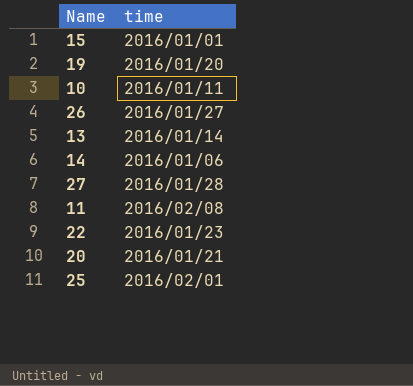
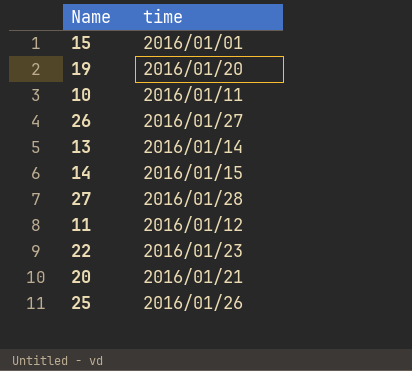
14 | time: 2016/01/06 -> 2016/01/15
11 | time: 2016/02/08 -> 2016/01/12
25 | time: 2016/02/01 -> 2016/01/26

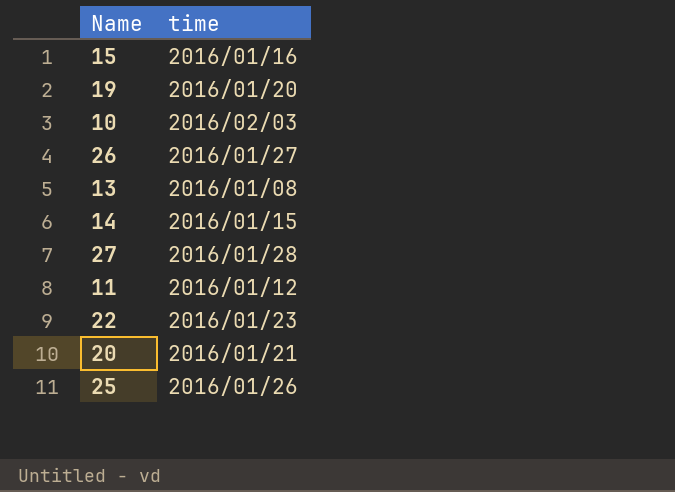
15 | time: 2016/01/01 -> 2016/01/16
10 | time: 2016/01/11 -> 2016/02/03
13 | time: 2016/01/14 -> 2016/01/08

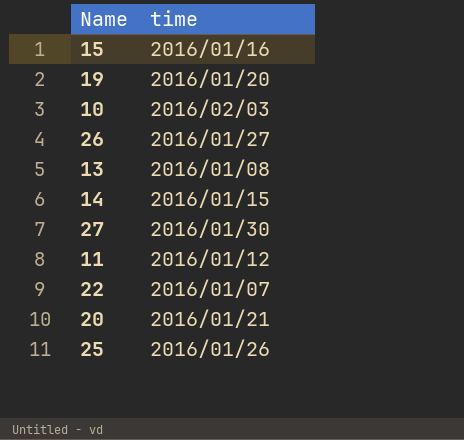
27 | time: 2016/01/28 -> 2016/01/30
22 | time: 2016/01/23 -> 2016/01/07

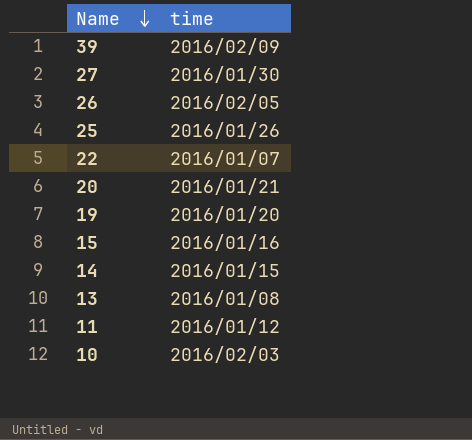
row order: none -> Name descending
row 39: none -> 2016/02/09
26 | time: 2016/01/27 -> 2016/02/05

